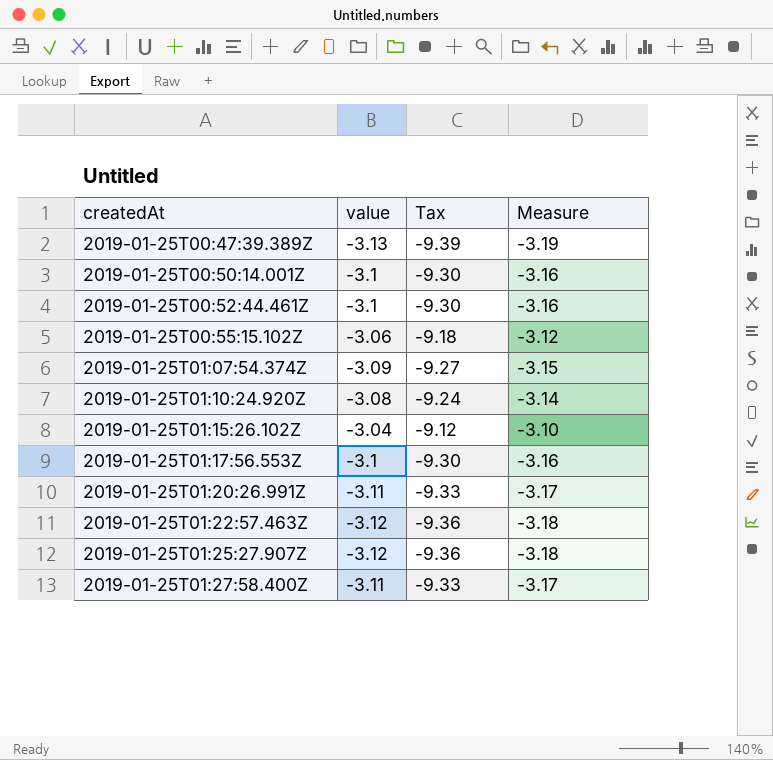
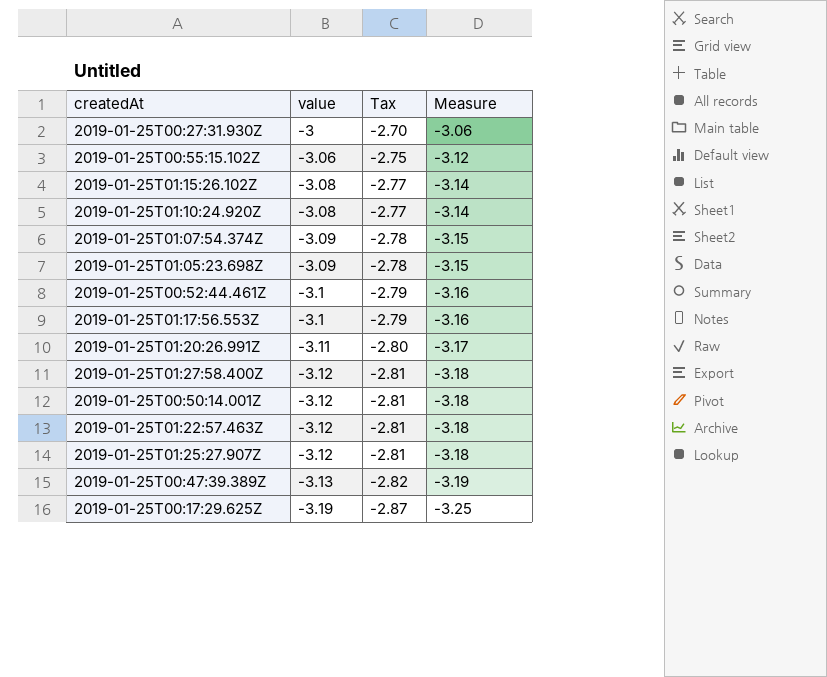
row order: createdAt ascending -> value descending
column Tax | formula: [value] * 3 -> [value] * 0.9
row 2019-01-25T00:27:31.930Z: none -> -3 | -2.70 | -3.06
2019-01-25T01:15:26.102Z | value: -3.04 -> -3.08
2019-01-25T01:15:26.102Z | Measure: -3.10 -> -3.14
row 2019-01-25T01:05:23.698Z: none -> -3.09 | -2.78 | -3.15
2019-01-25T01:27:58.400Z | value: -3.11 -> -3.12
2019-01-25T01:27:58.400Z | Measure: -3.17 -> -3.18
2019-01-25T00:50:14.001Z | value: -3.1 -> -3.12
2019-01-25T00:50:14.001Z | Measure: -3.16 -> -3.18
row 2019-01-25T00:17:29.625Z: none -> -3.19 | -2.87 | -3.25

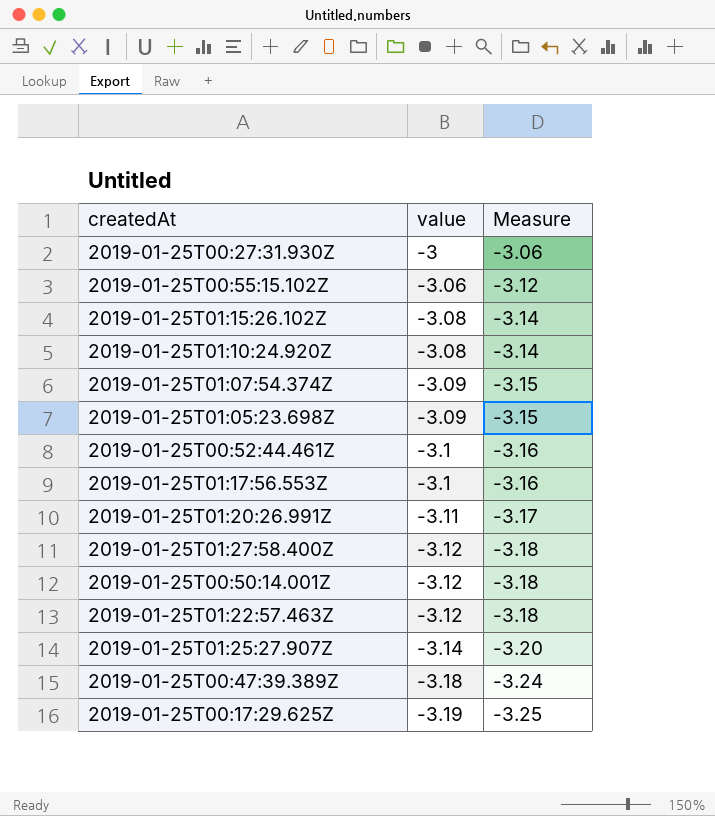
column Tax | formula: [value] * 0.9 -> none
2019-01-25T01:25:27.907Z | value: -3.12 -> -3.14
2019-01-25T01:25:27.907Z | Measure: -3.18 -> -3.20
2019-01-25T00:47:39.389Z | value: -3.13 -> -3.18
2019-01-25T00:47:39.389Z | Measure: -3.19 -> -3.24

